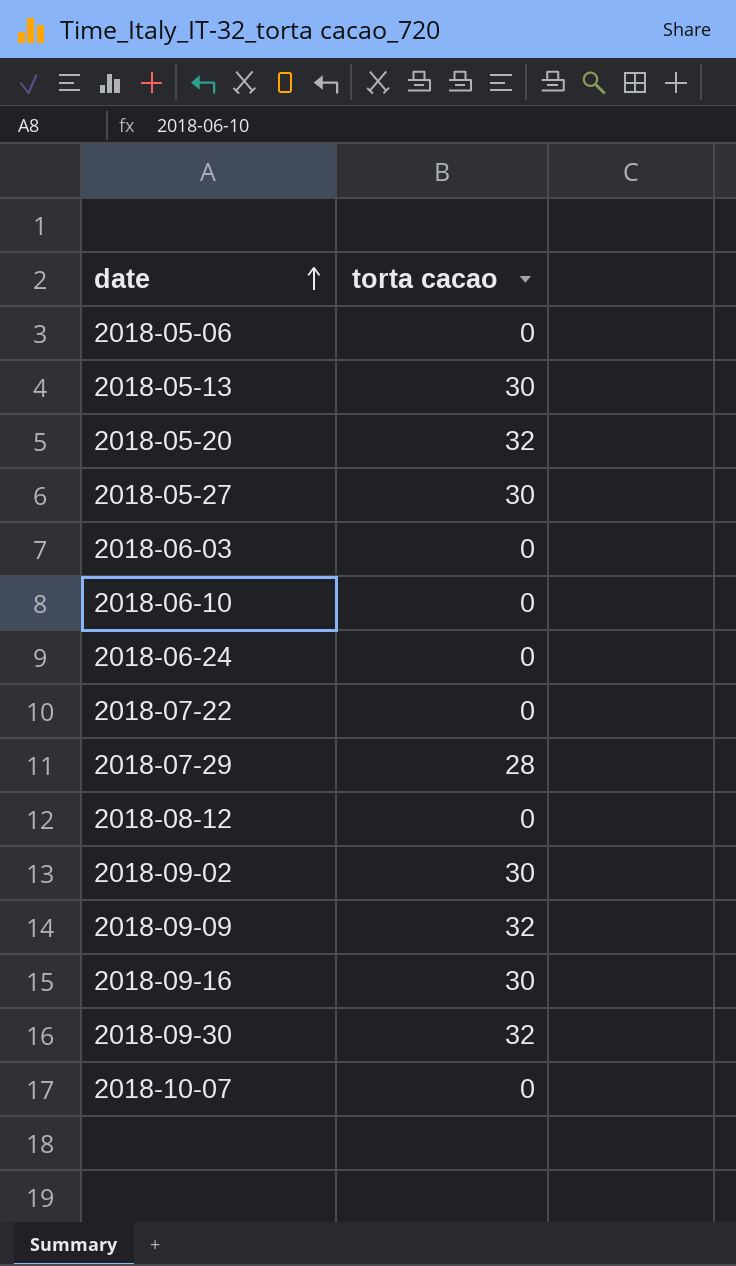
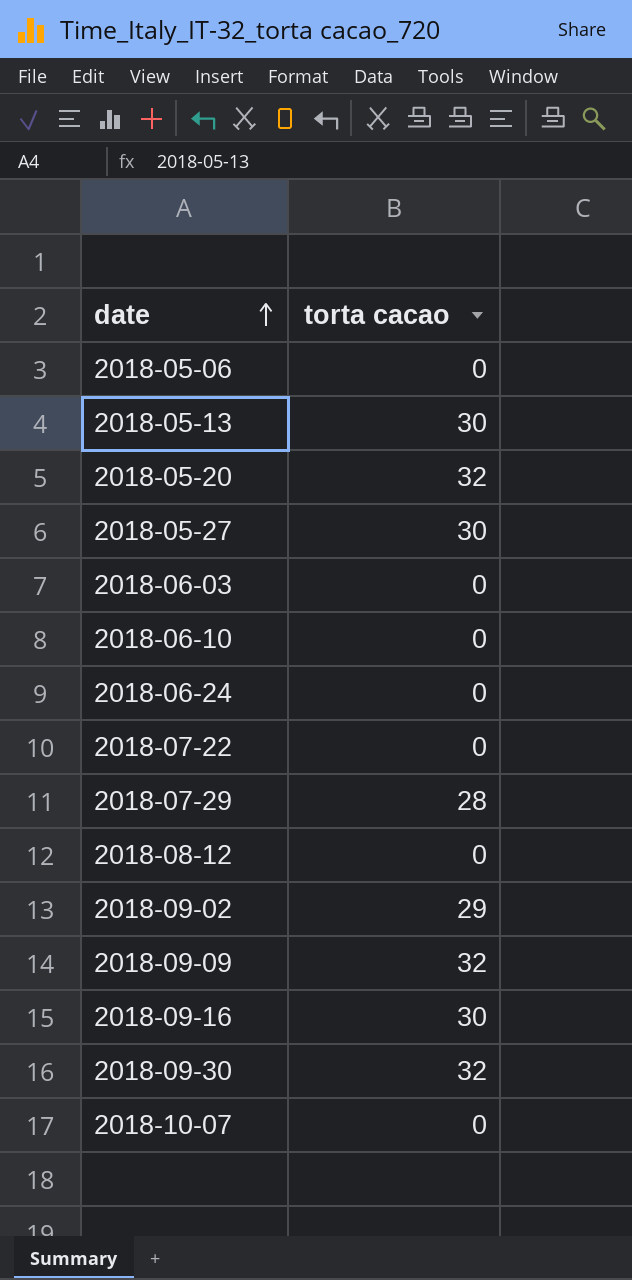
2018-09-02 | torta cacao: 30 -> 29

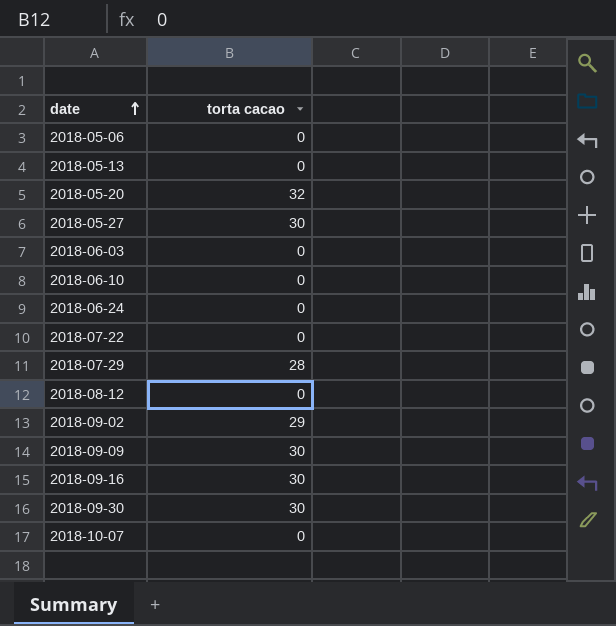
2018-05-13 | torta cacao: 30 -> 0
2018-09-09 | torta cacao: 32 -> 30
2018-09-30 | torta cacao: 32 -> 30

